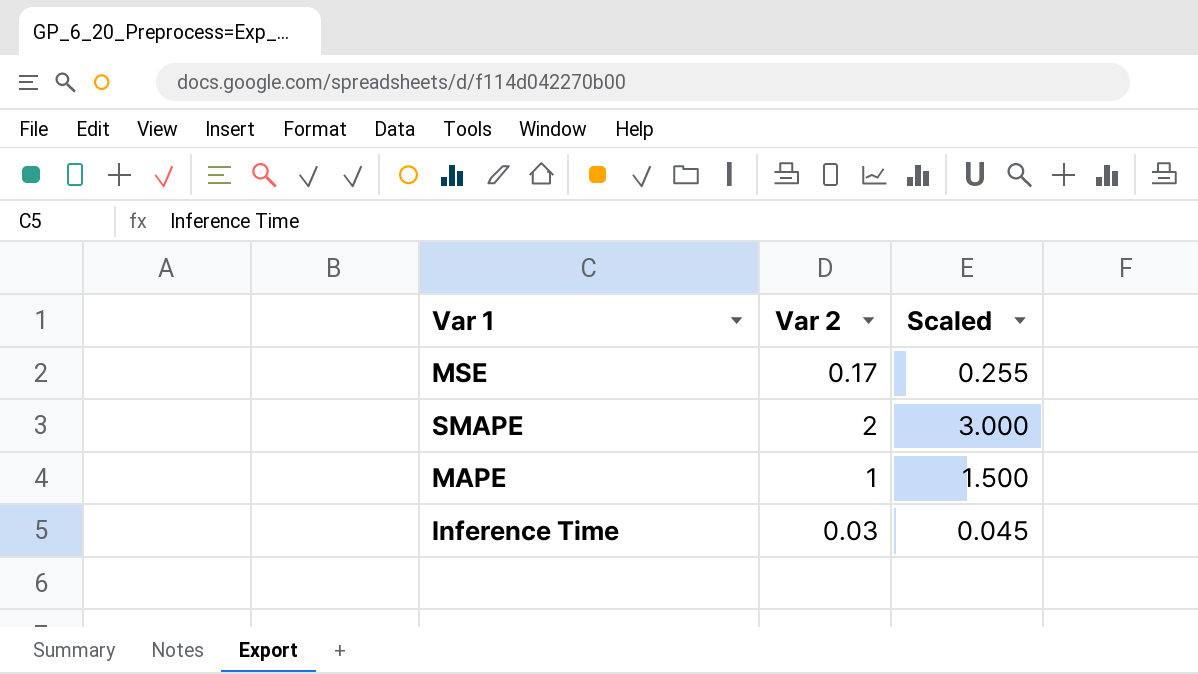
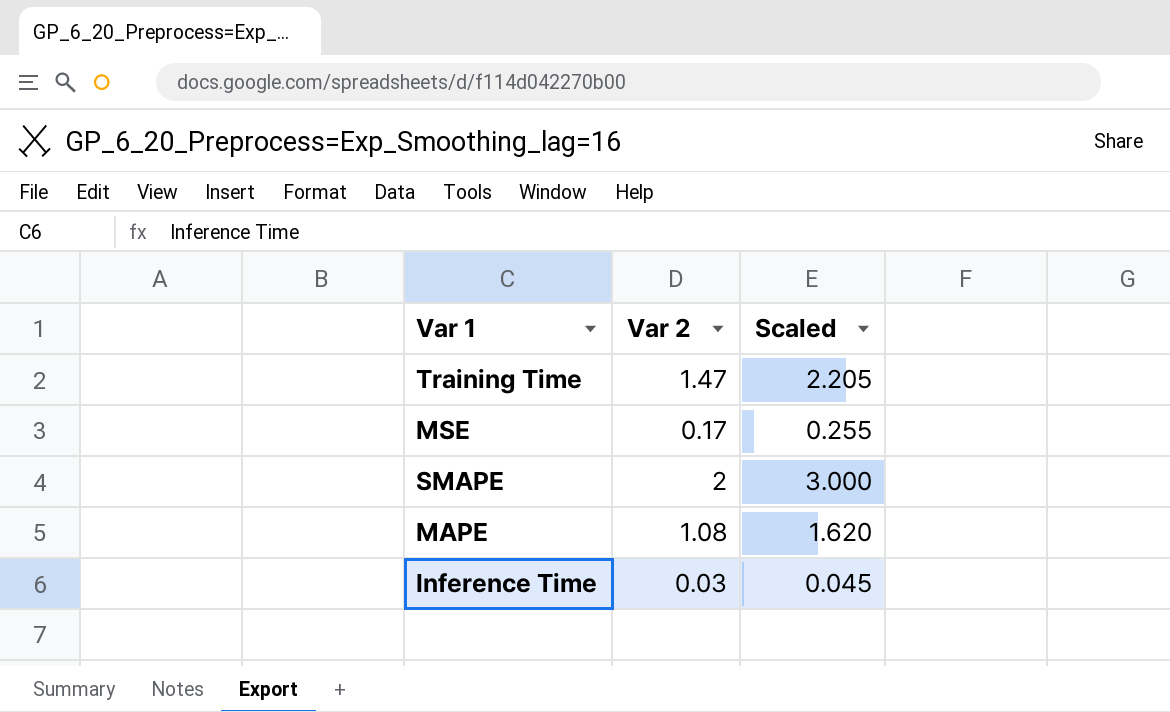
row Training Time: none -> 1.47 | 2.205
MAPE | Var 2: 1 -> 1.08
MAPE | Scaled: 1.500 -> 1.620

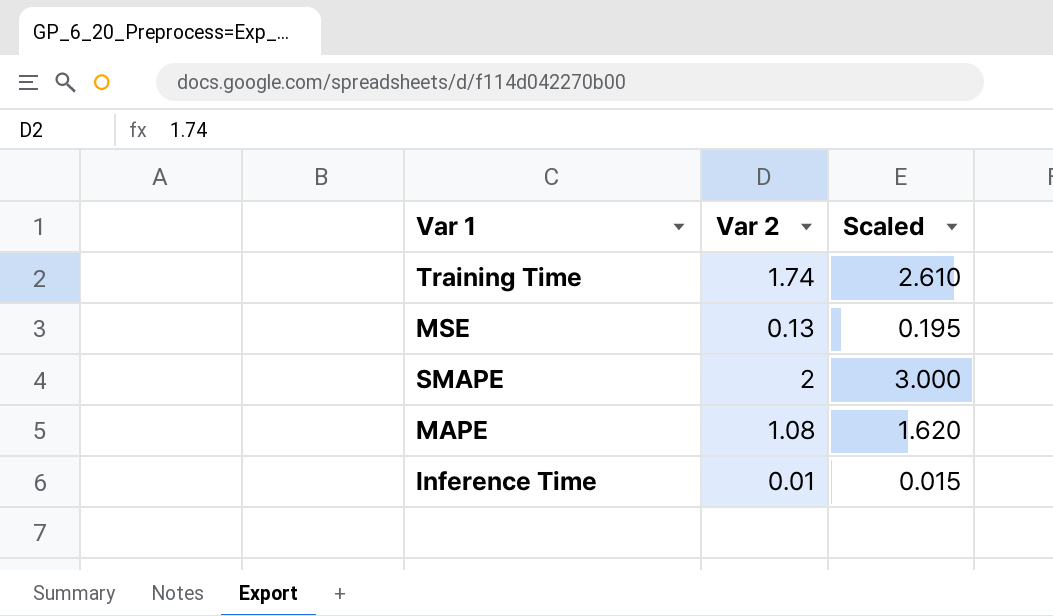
Training Time | Var 2: 1.47 -> 1.74
Training Time | Scaled: 2.205 -> 2.610
MSE | Var 2: 0.17 -> 0.13
MSE | Scaled: 0.255 -> 0.195
Inference Time | Var 2: 0.03 -> 0.01
Inference Time | Scaled: 0.045 -> 0.015

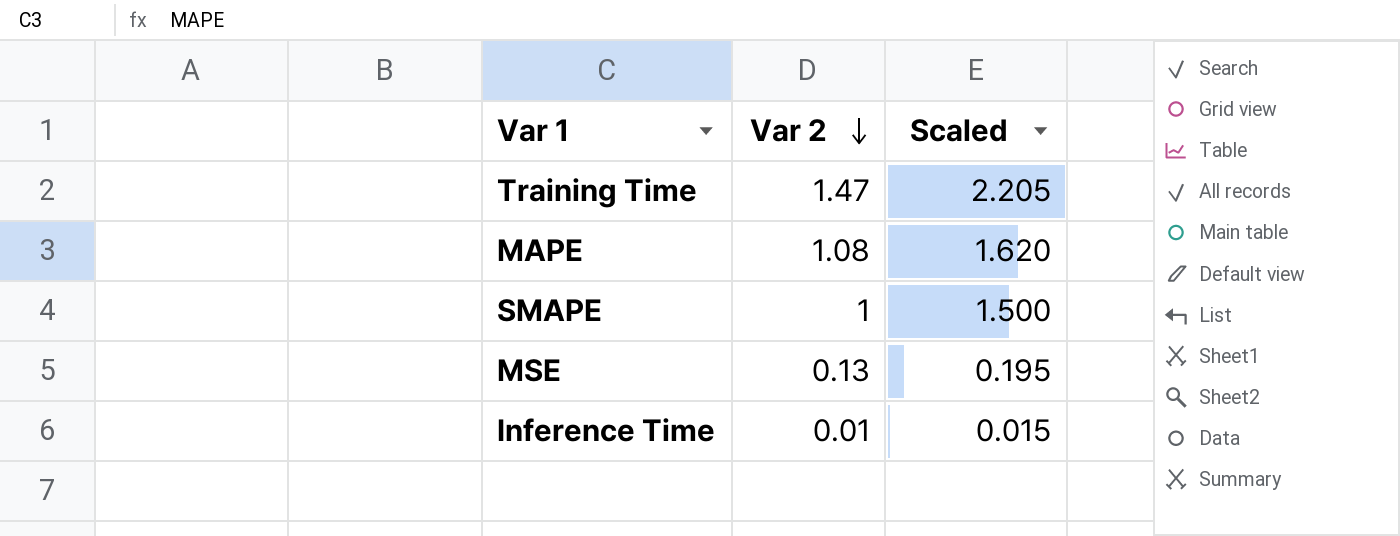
row order: none -> Var 2 descending
Training Time | Var 2: 1.74 -> 1.47
Training Time | Scaled: 2.610 -> 2.205
SMAPE | Var 2: 2 -> 1
SMAPE | Scaled: 3.000 -> 1.500

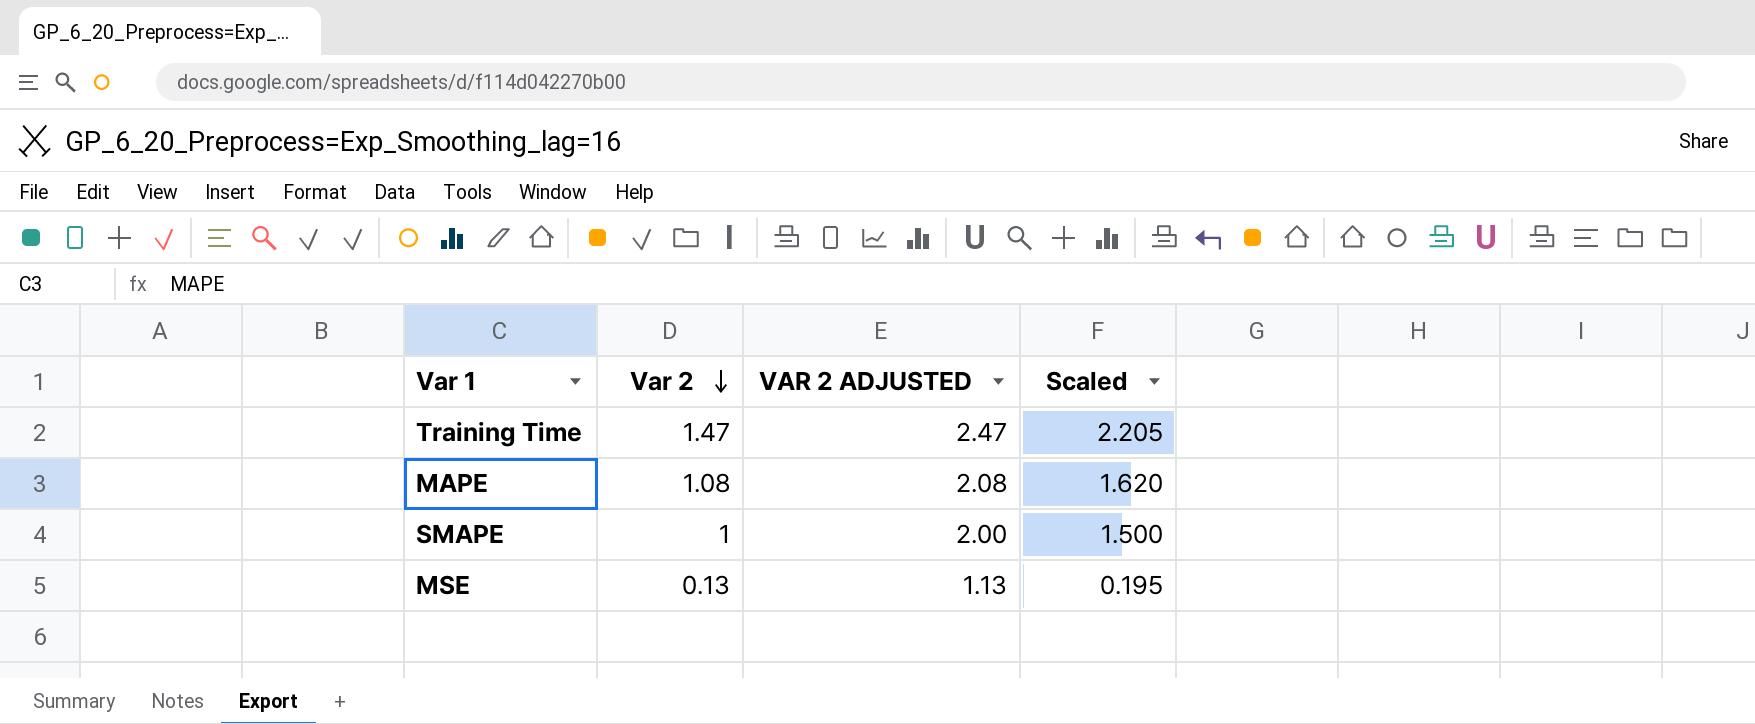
column VAR 2 ADJUSTED | formula: none -> [Var 2] + 1
row Inference Time: 0.01 | 0.015 -> none

